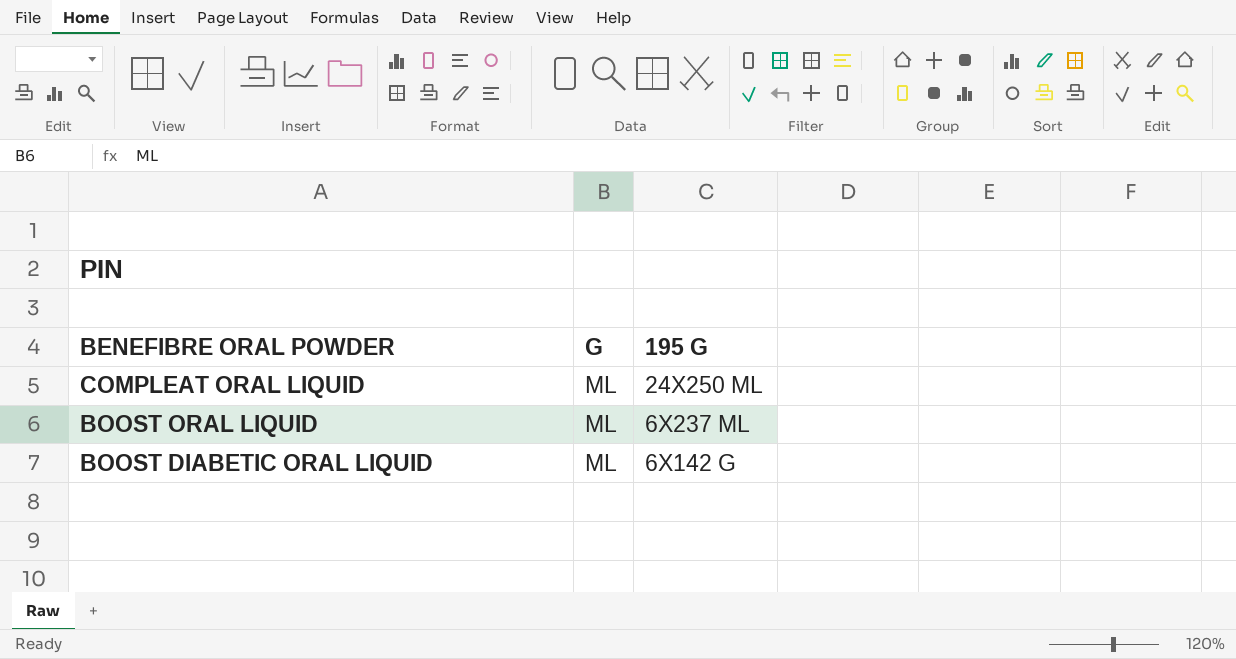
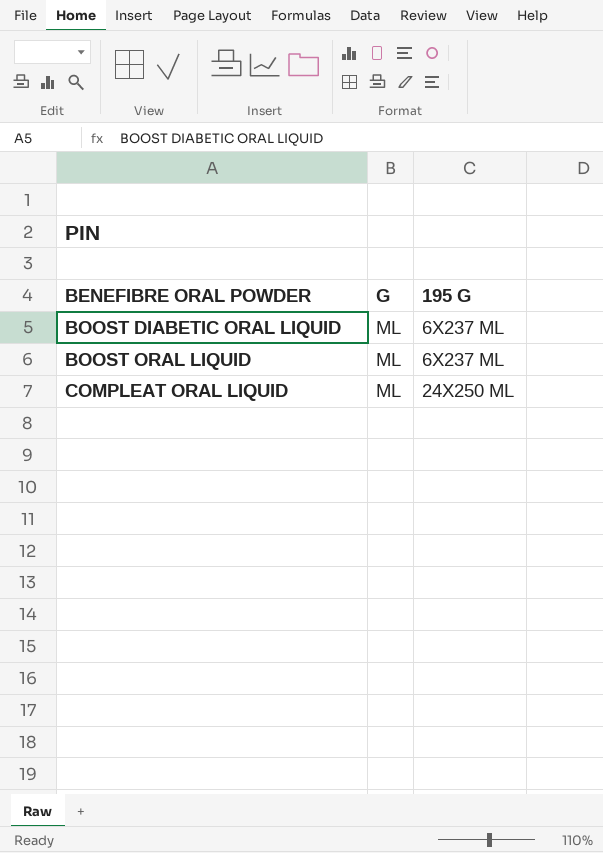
row order: BENEFIBRE ORAL POWDER descending -> BENEFIBRE ORAL POWDER ascending
BOOST DIABETIC ORAL LIQUID | 195 G: 6X142 G -> 6X237 ML

